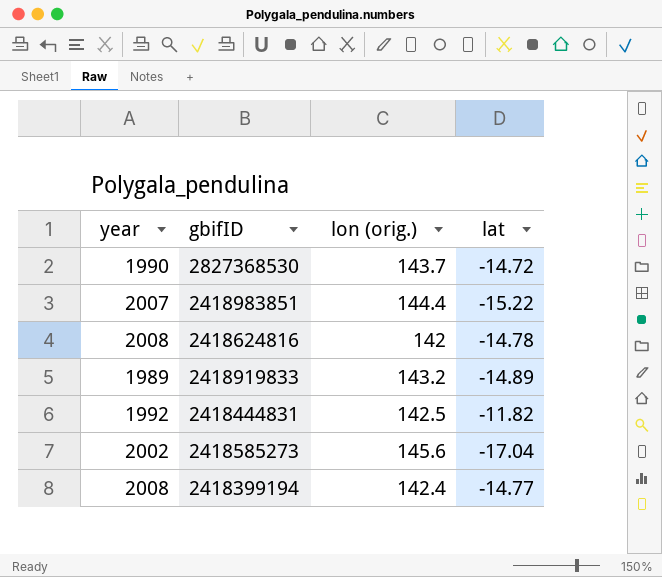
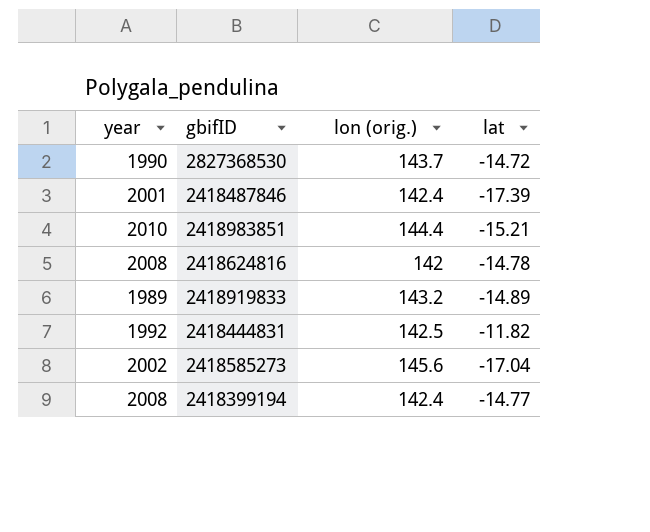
row 2418487846: none -> 2001 | 142.4 | -17.39
2418983851 | year: 2007 -> 2010
2418983851 | lat: -15.22 -> -15.21

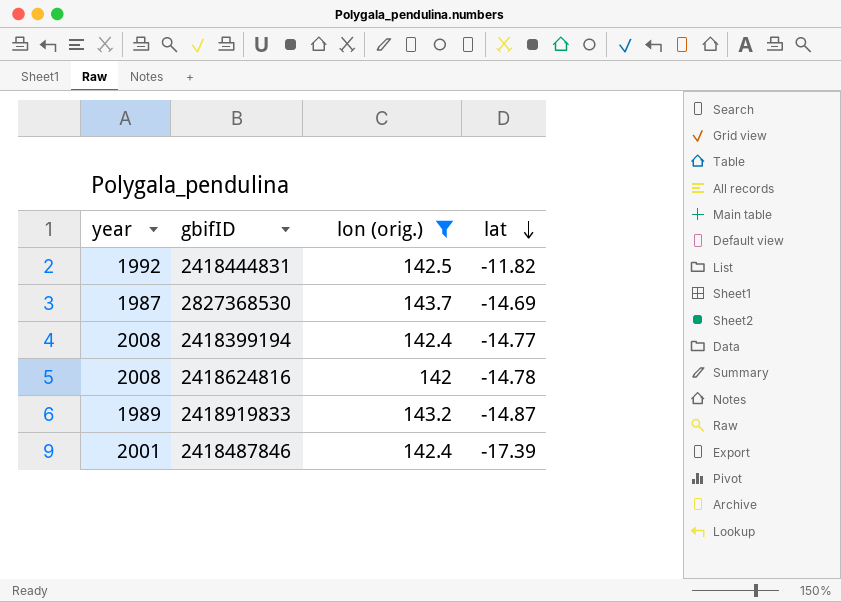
filter: none -> lon (orig.) <= 143.7
row order: none -> lat descending
2827368530 | year: 1990 -> 1987
2827368530 | lat: -14.72 -> -14.69
2418919833 | lat: -14.89 -> -14.87

